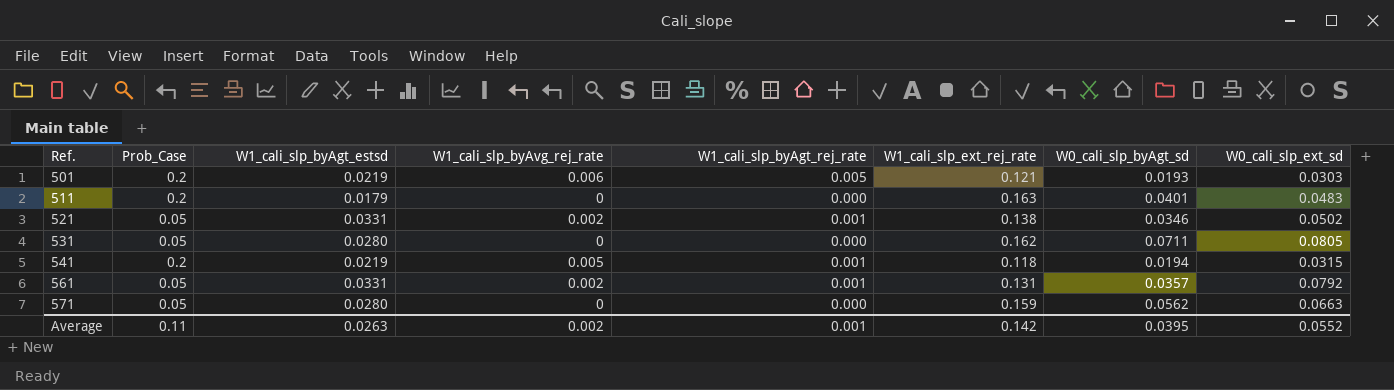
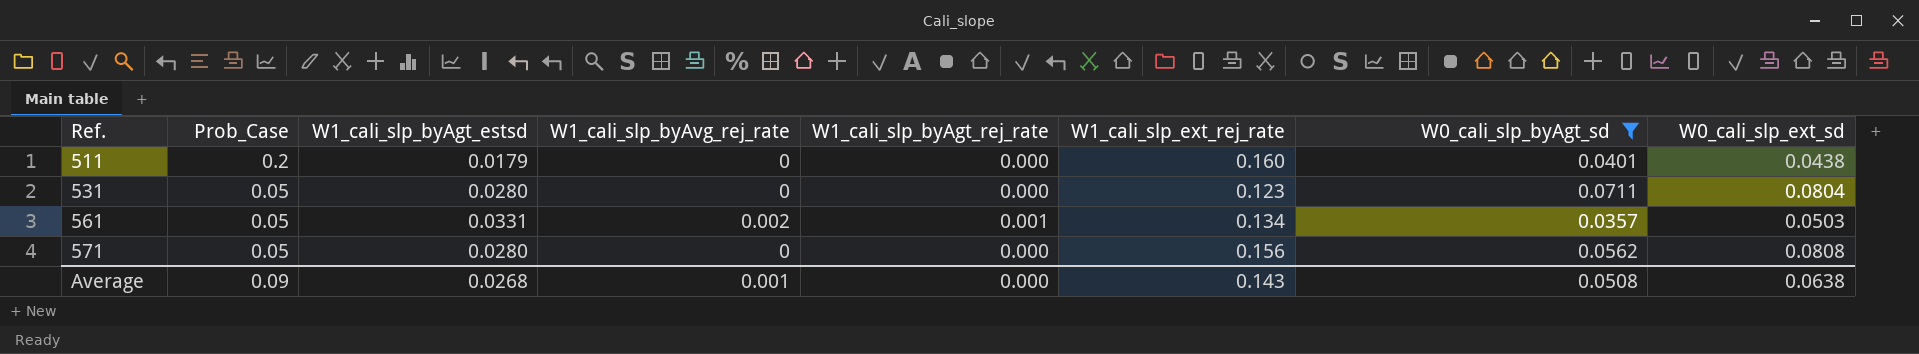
filter: none -> W0_cali_slp_byAgt_sd >= 0.0357
511 | W1_cali_slp_ext_rej_rate: 0.163 -> 0.160
511 | W0_cali_slp_ext_sd: 0.0483 -> 0.0438
531 | W1_cali_slp_ext_rej_rate: 0.162 -> 0.123
531 | W0_cali_slp_ext_sd: 0.0805 -> 0.0804
561 | W1_cali_slp_ext_rej_rate: 0.131 -> 0.134
561 | W0_cali_slp_ext_sd: 0.0792 -> 0.0503
571 | W1_cali_slp_ext_rej_rate: 0.159 -> 0.156
571 | W0_cali_slp_ext_sd: 0.0663 -> 0.0808
Average | Prob_Case: 0.11 -> 0.09
Average | W1_cali_slp_byAgt_estsd: 0.0263 -> 0.0268
Average | W1_cali_slp_byAvg_rej_rate: 0.002 -> 0.001
Average | W1_cali_slp_byAgt_rej_rate: 0.001 -> 0.000
Average | W1_cali_slp_ext_rej_rate: 0.142 -> 0.143
Average | W0_cali_slp_byAgt_sd: 0.0395 -> 0.0508
Average | W0_cali_slp_ext_sd: 0.0552 -> 0.0638

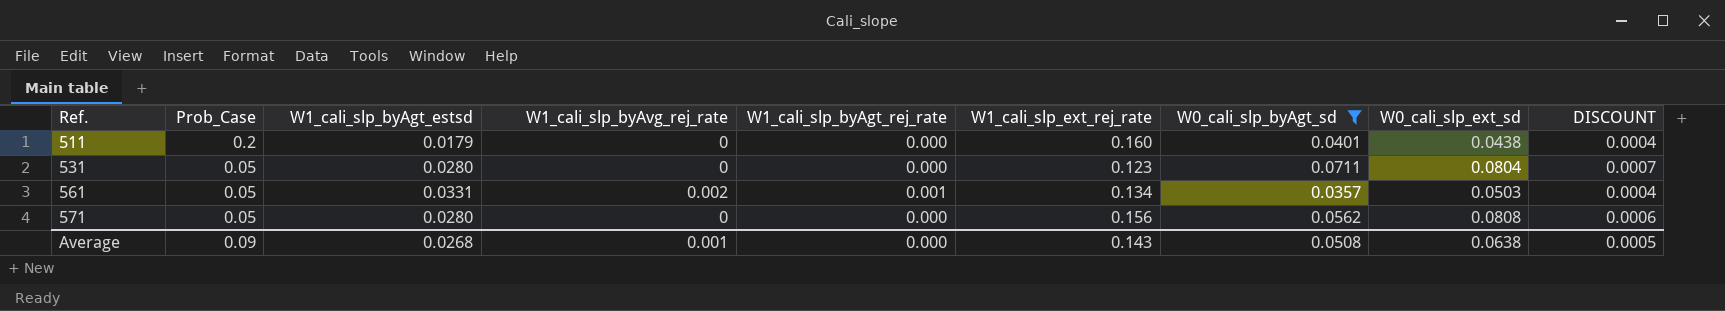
column DISCOUNT | formula: none -> [W0_cali_slp_byAgt_sd] * 0.01

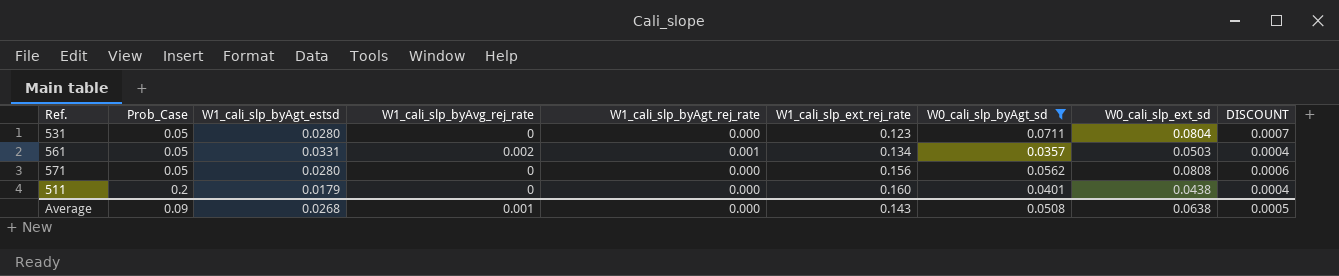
row order: Ref. ascending -> Prob_Case ascending

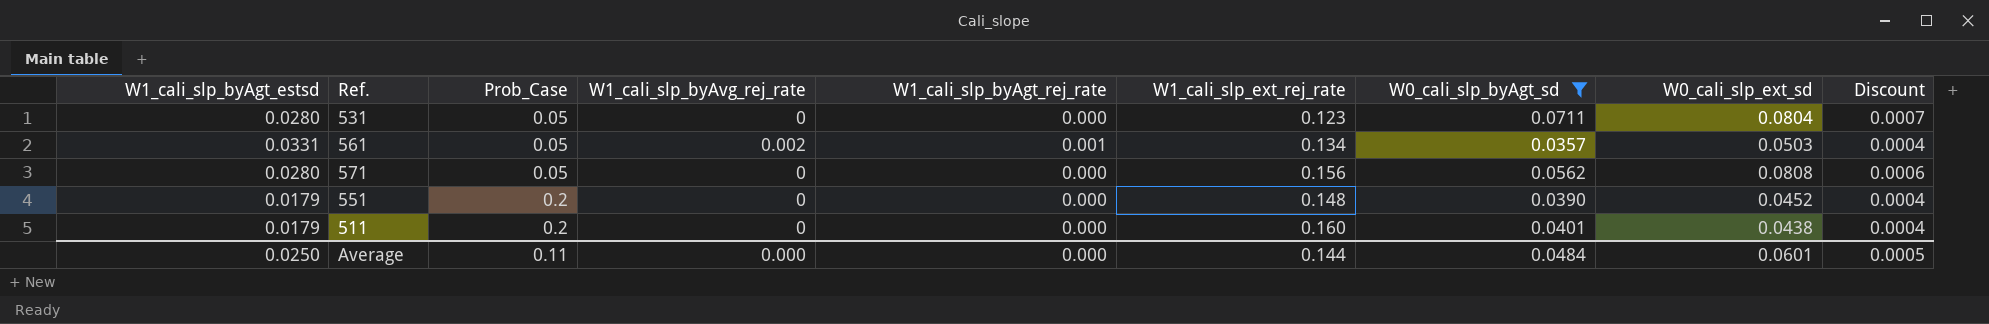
column W1_cali_slp_byAgt_estsd | position: 3 -> 1
column name: DISCOUNT -> Discount
row 551: none -> 0.0179 | 0.2 | 0 | 0.000 | 0.148 | 0.0390 | 0.0452 | 0.0004
Average | W1_cali_slp_byAgt_estsd: 0.0268 -> 0.0250
Average | Prob_Case: 0.09 -> 0.11
Average | W1_cali_slp_byAvg_rej_rate: 0.001 -> 0.000
Average | W1_cali_slp_ext_rej_rate: 0.143 -> 0.144
Average | W0_cali_slp_byAgt_sd: 0.0508 -> 0.0484
Average | W0_cali_slp_ext_sd: 0.0638 -> 0.0601

